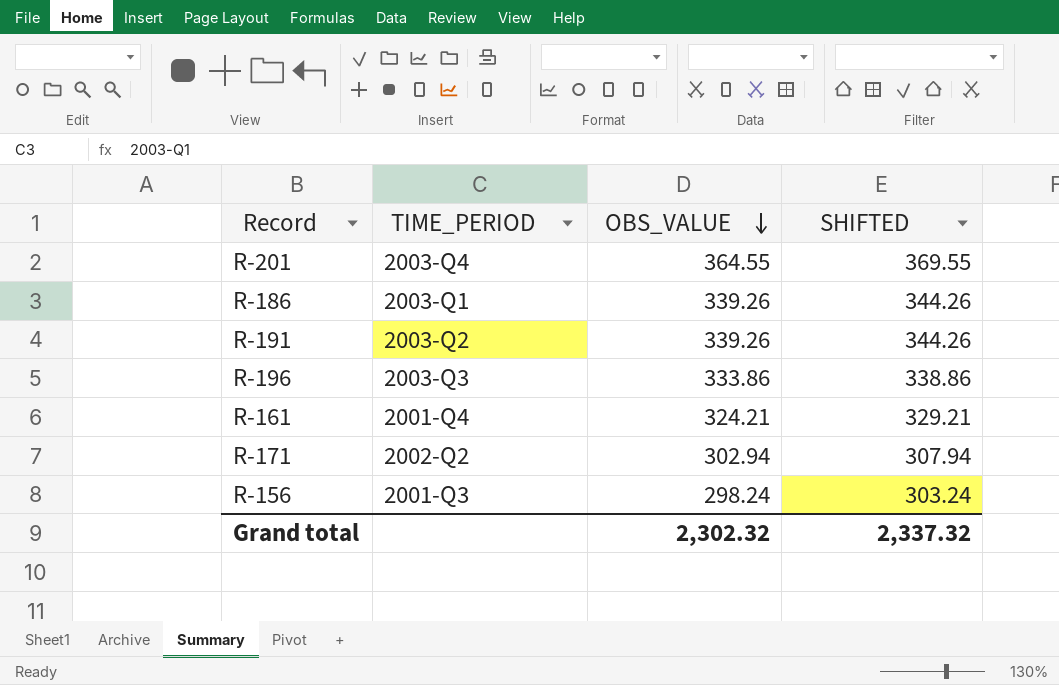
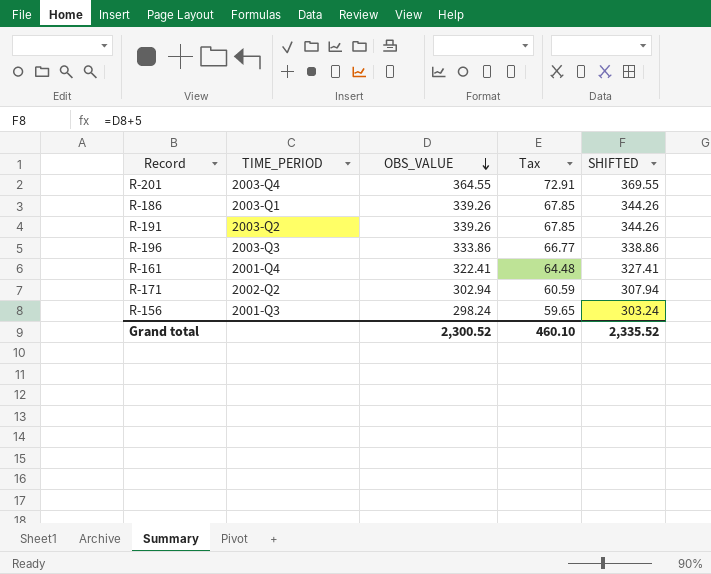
column Tax | formula: none -> [OBS_VALUE] * 0.2
R-161 | OBS_VALUE: 324.21 -> 322.41
R-161 | SHIFTED: 329.21 -> 327.41
Grand total | OBS_VALUE: 2,302.32 -> 2,300.52
Grand total | SHIFTED: 2,337.32 -> 2,335.52

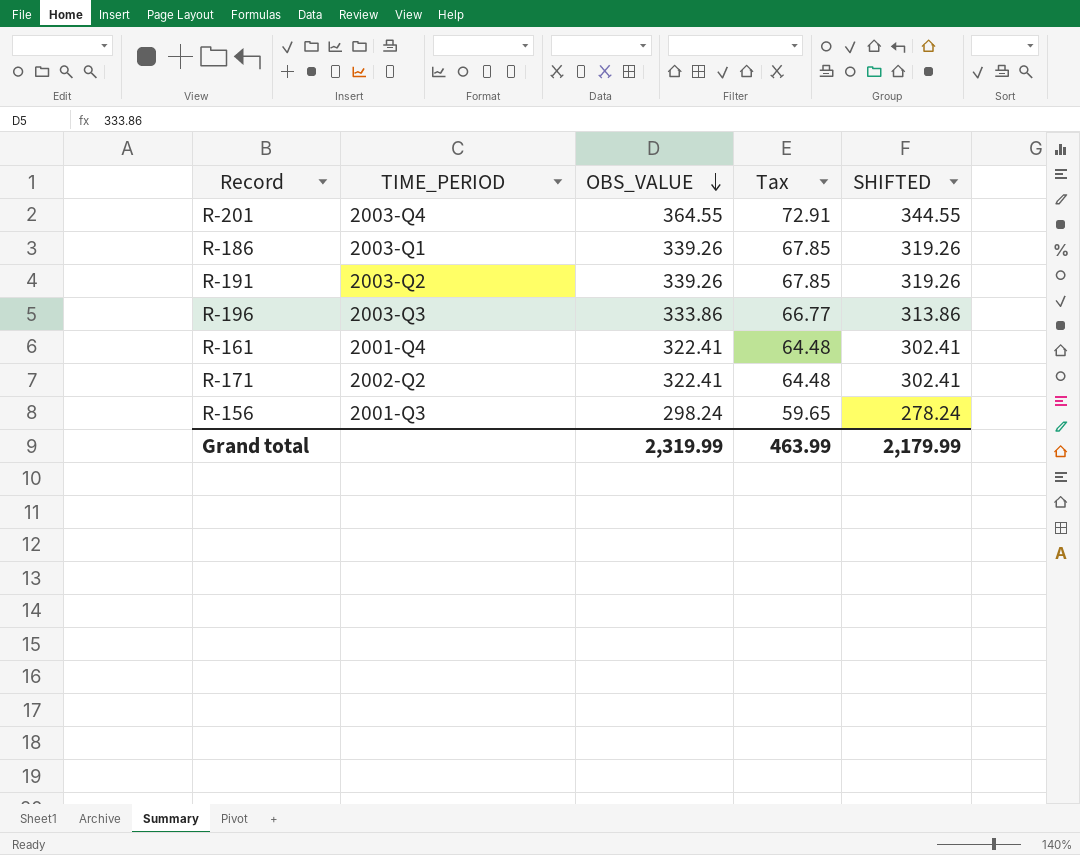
column SHIFTED | formula: [OBS_VALUE] + 5 -> [OBS_VALUE] - 20
R-171 | OBS_VALUE: 302.94 -> 322.41
R-171 | Tax: 60.59 -> 64.48
Grand total | OBS_VALUE: 2,300.52 -> 2,319.99
Grand total | Tax: 460.10 -> 463.99
Grand total | SHIFTED: 2,335.52 -> 2,179.99

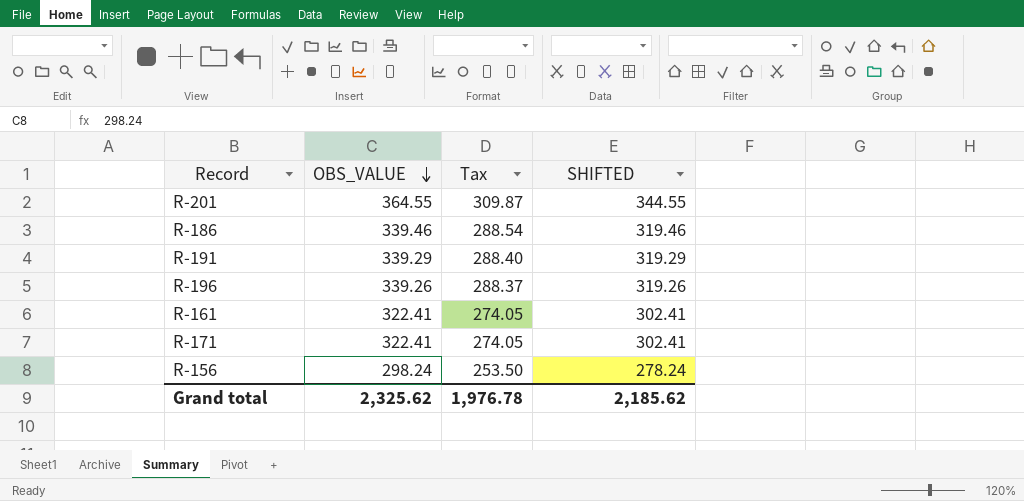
column TIME_PERIOD | position: 2 -> none
column Tax | formula: [OBS_VALUE] * 0.2 -> [OBS_VALUE] * 0.85
R-186 | OBS_VALUE: 339.26 -> 339.46
R-186 | SHIFTED: 319.26 -> 319.46
R-191 | OBS_VALUE: 339.26 -> 339.29
R-191 | SHIFTED: 319.26 -> 319.29
R-196 | OBS_VALUE: 333.86 -> 339.26
R-196 | SHIFTED: 313.86 -> 319.26
Grand total | OBS_VALUE: 2,319.99 -> 2,325.62
Grand total | Tax: 463.99 -> 1,976.78
Grand total | SHIFTED: 2,179.99 -> 2,185.62

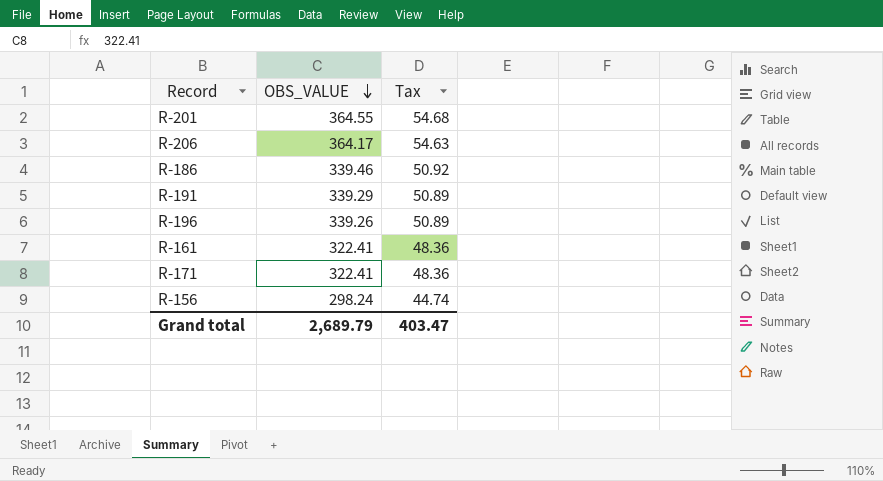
column SHIFTED | formula: [OBS_VALUE] - 20 -> none
column Tax | formula: [OBS_VALUE] * 0.85 -> [OBS_VALUE] * 0.15
row R-206: none -> 364.17 | 54.63
Grand total | OBS_VALUE: 2,325.62 -> 2,689.79
Grand total | Tax: 1,976.78 -> 403.47

